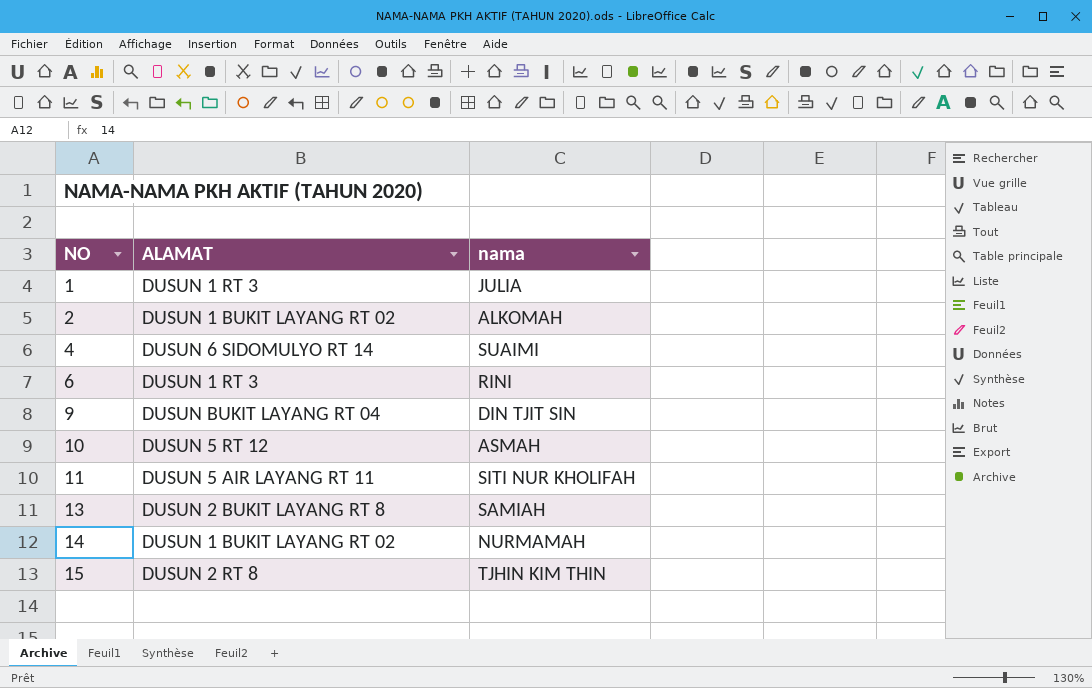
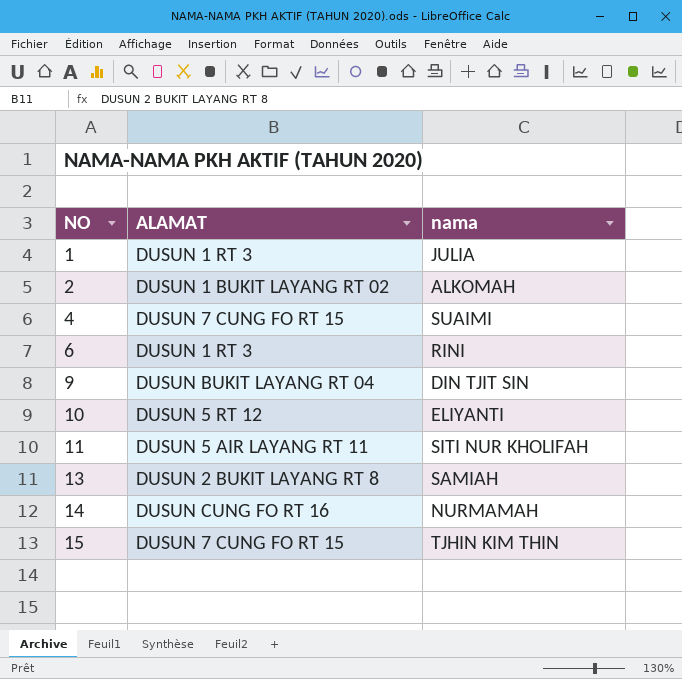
4 | ALAMAT: DUSUN 6 SIDOMULYO RT 14 -> DUSUN 7 CUNG FO RT 15
10 | nama: ASMAH -> ELIYANTI
14 | ALAMAT: DUSUN 1 BUKIT LAYANG RT 02 -> DUSUN CUNG FO RT 16
15 | ALAMAT: DUSUN 2 RT 8 -> DUSUN 7 CUNG FO RT 15

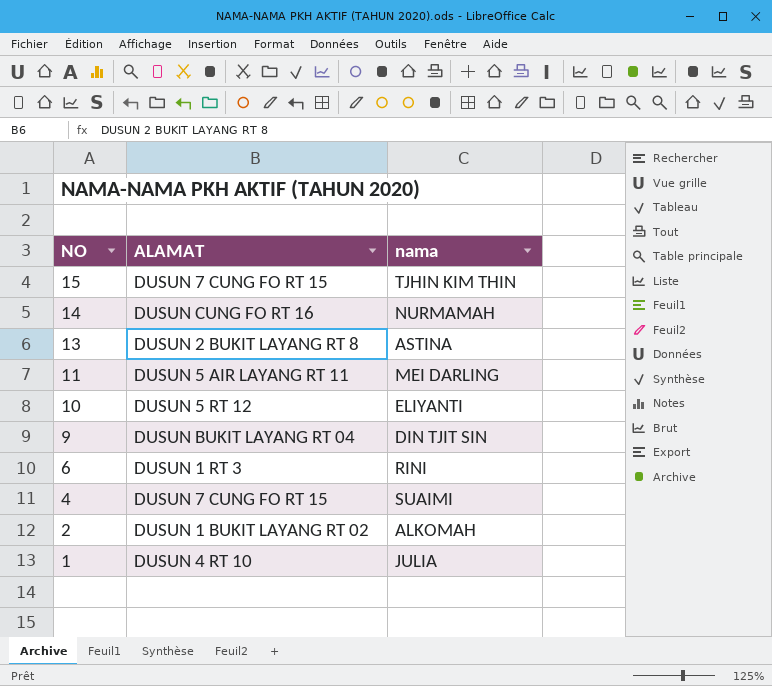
row order: NO ascending -> NO descending
13 | nama: SAMIAH -> ASTINA
11 | nama: SITI NUR KHOLIFAH -> MEI DARLING
1 | ALAMAT: DUSUN 1 RT 3 -> DUSUN 4 RT 10

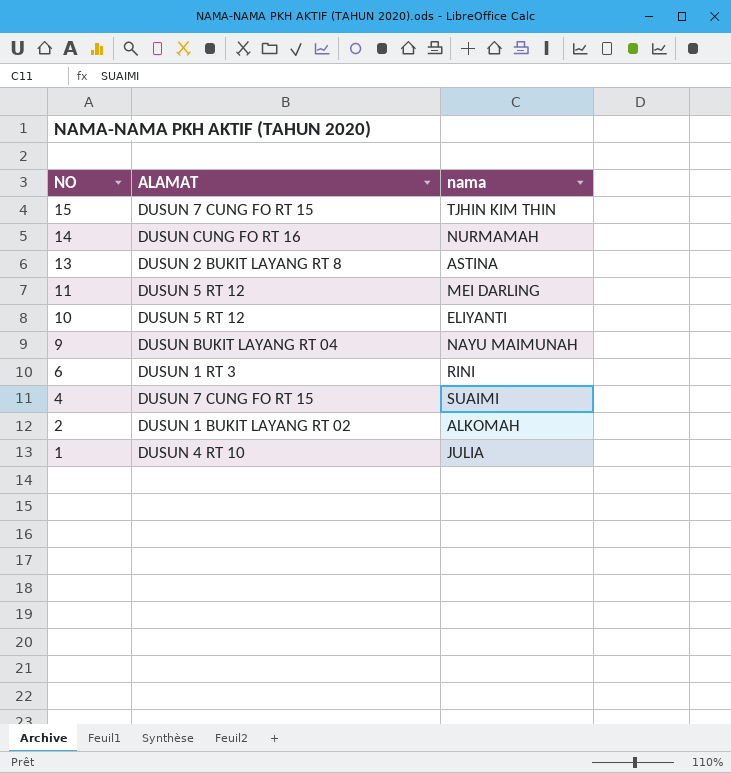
11 | ALAMAT: DUSUN 5 AIR LAYANG RT 11 -> DUSUN 5 RT 12
9 | nama: DIN TJIT SIN -> NAYU MAIMUNAH

